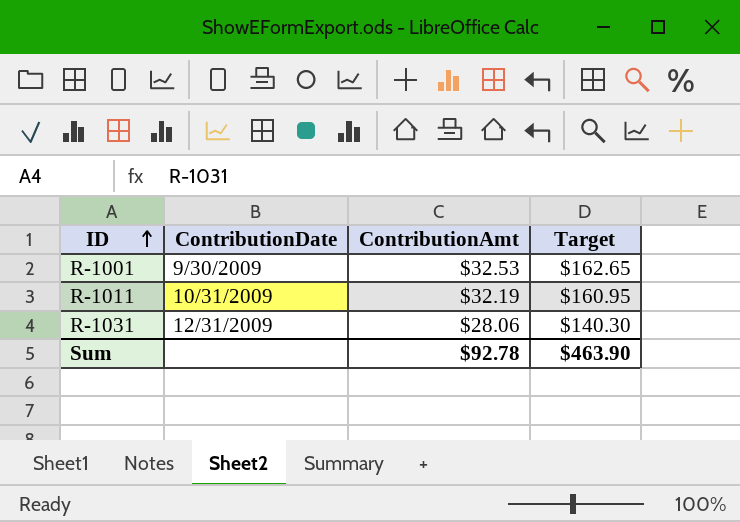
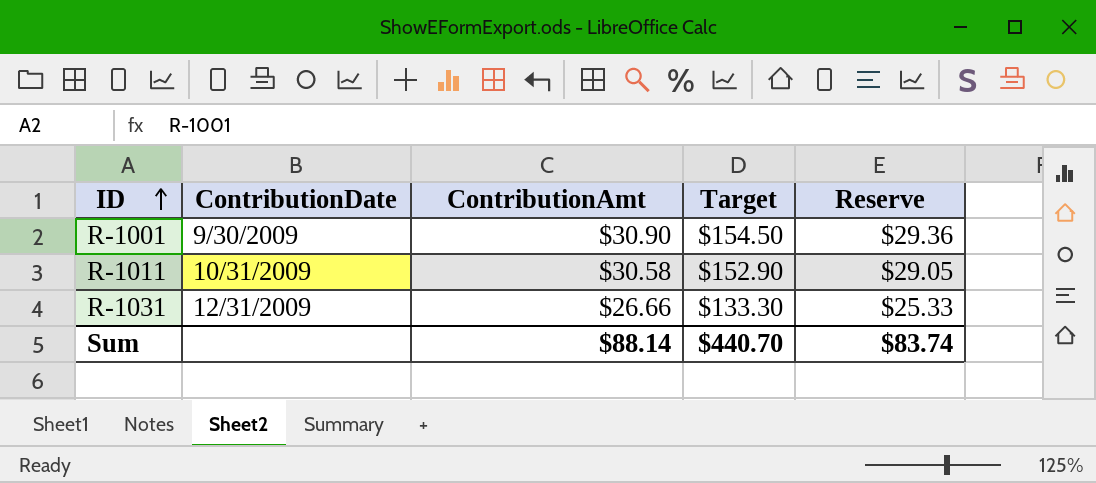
column Reserve | formula: none -> [ContributionAmt] * 0.95
R-1001 | ContributionAmt: $32.53 -> $30.90
R-1001 | Target: $162.65 -> $154.50
R-1011 | ContributionAmt: $32.19 -> $30.58
R-1011 | Target: $160.95 -> $152.90
R-1031 | ContributionAmt: $28.06 -> $26.66
R-1031 | Target: $140.30 -> $133.30
Sum | ContributionAmt: $92.78 -> $88.14
Sum | Target: $463.90 -> $440.70

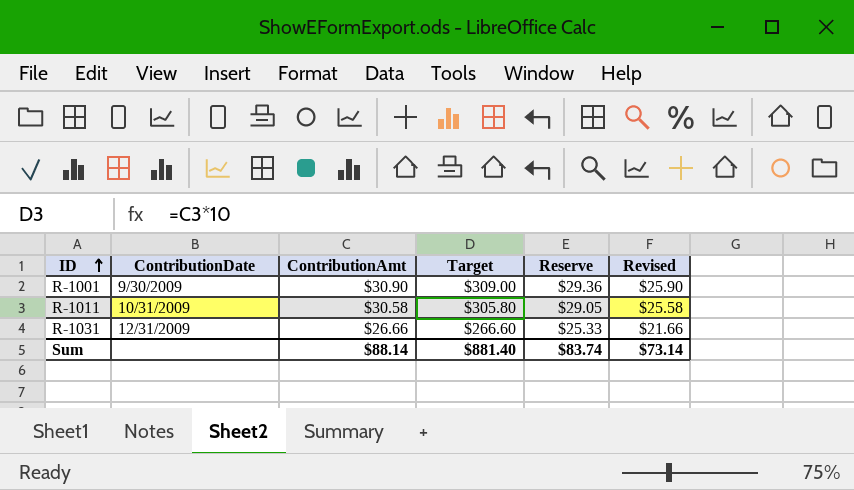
column Target | formula: [ContributionAmt] * 5 -> [ContributionAmt] * 10
column Revised | formula: none -> [ContributionAmt] - 5
Sum | Target: $440.70 -> $881.40

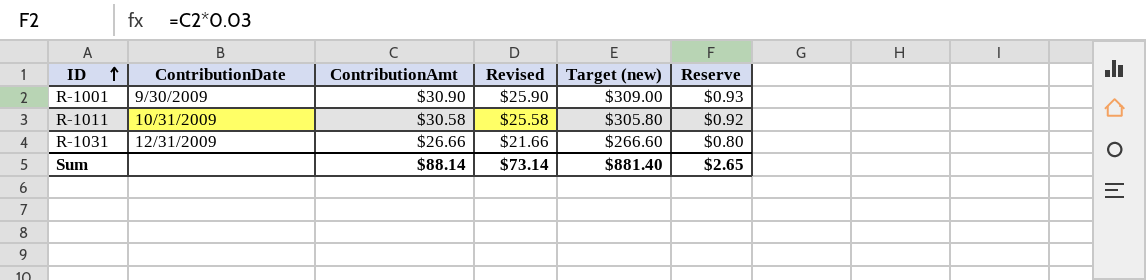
column Revised | position: 6 -> 4
column name: Target -> Target (new)
column Reserve | formula: [ContributionAmt] * 0.95 -> [ContributionAmt] * 0.03
Sum | Reserve: $83.74 -> $2.65

